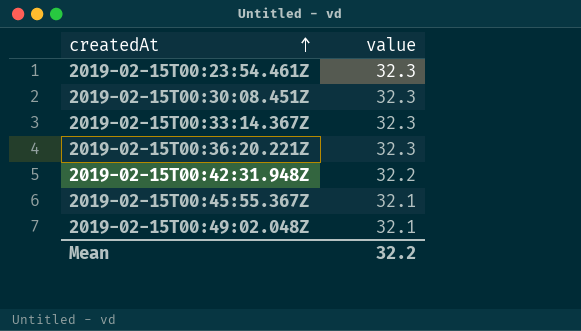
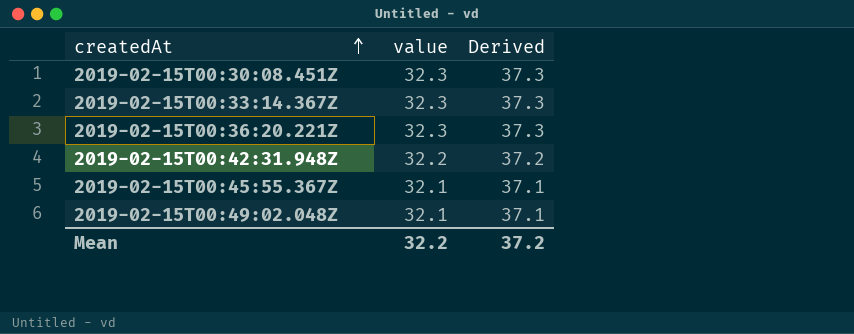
column Derived | formula: none -> [value] + 5
row 2019-02-15T00:23:54.461Z: 32.3 -> none

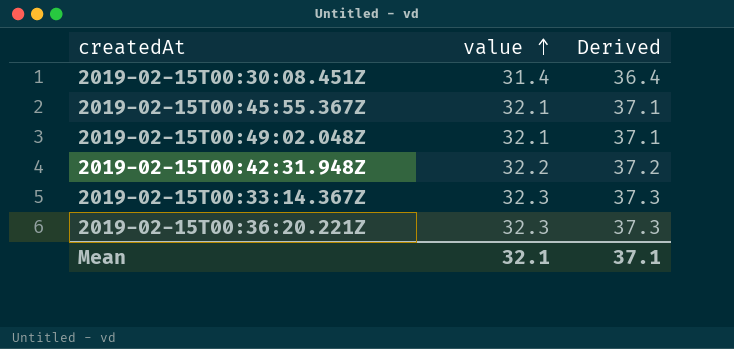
row order: createdAt ascending -> value ascending
2019-02-15T00:30:08.451Z | value: 32.3 -> 31.4
2019-02-15T00:30:08.451Z | Derived: 37.3 -> 36.4
Mean | value: 32.2 -> 32.1
Mean | Derived: 37.2 -> 37.1

